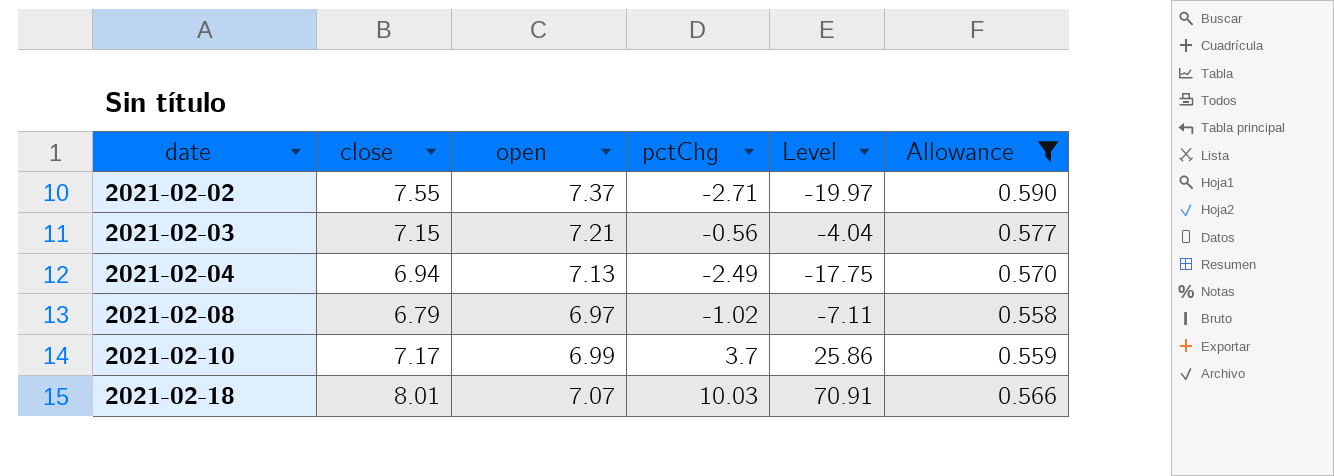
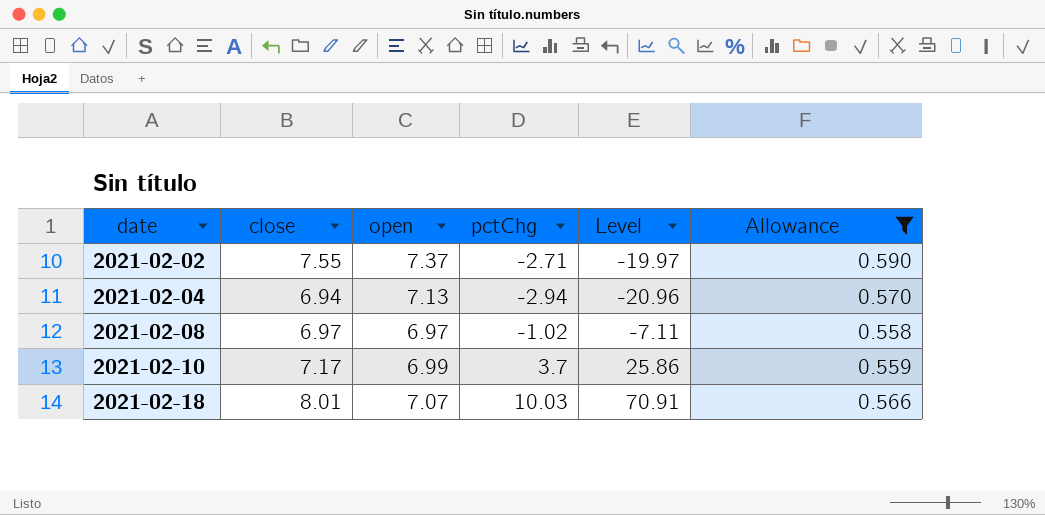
row 2021-02-03: 7.15 | 7.21 | -0.56 | -4.04 | 0.577 -> none
2021-02-04 | pctChg: -2.49 -> -2.94
2021-02-04 | Level: -17.75 -> -20.96
2021-02-08 | close: 6.79 -> 6.97

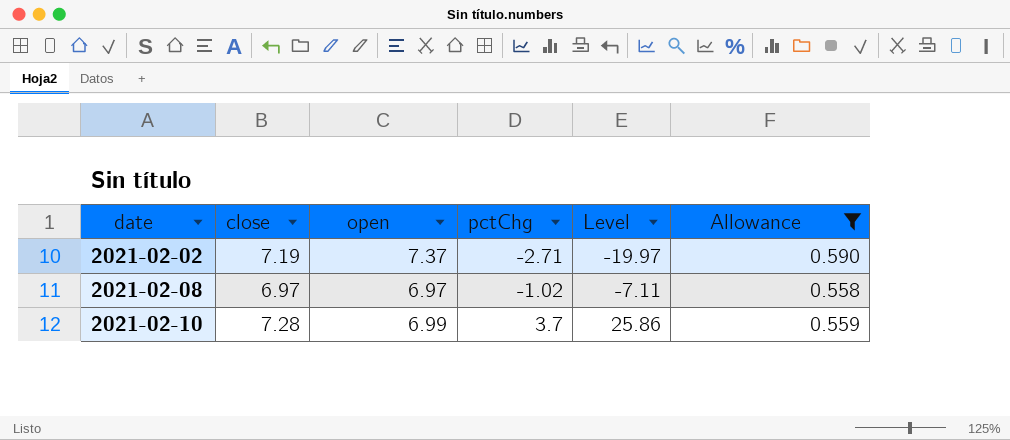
row 2021-02-04: 6.94 | 7.13 | -2.94 | -20.96 | 0.570 -> none
row 2021-02-18: 8.01 | 7.07 | 10.03 | 70.91 | 0.566 -> none
2021-02-02 | close: 7.55 -> 7.19
2021-02-10 | close: 7.17 -> 7.28

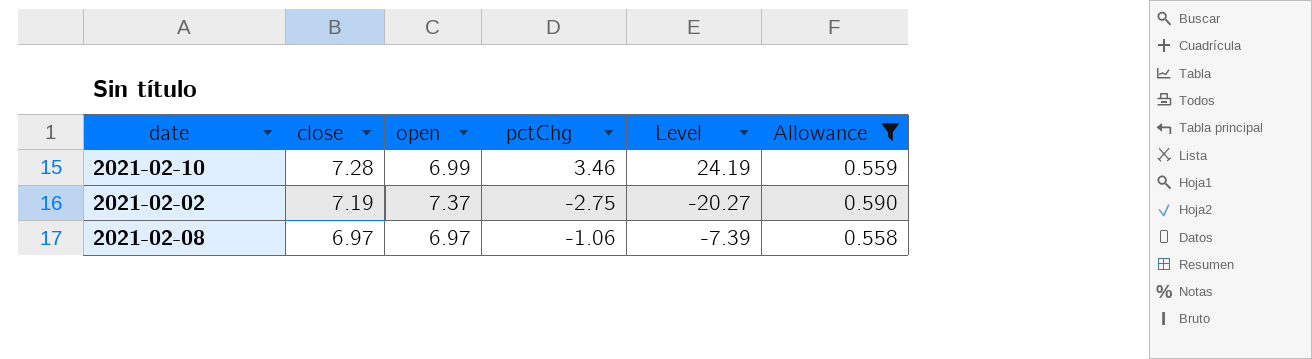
row order: date ascending -> close descending
2021-02-10 | pctChg: 3.7 -> 3.46
2021-02-10 | Level: 25.86 -> 24.19
2021-02-02 | pctChg: -2.71 -> -2.75
2021-02-02 | Level: -19.97 -> -20.27
2021-02-08 | pctChg: -1.02 -> -1.06
2021-02-08 | Level: -7.11 -> -7.39

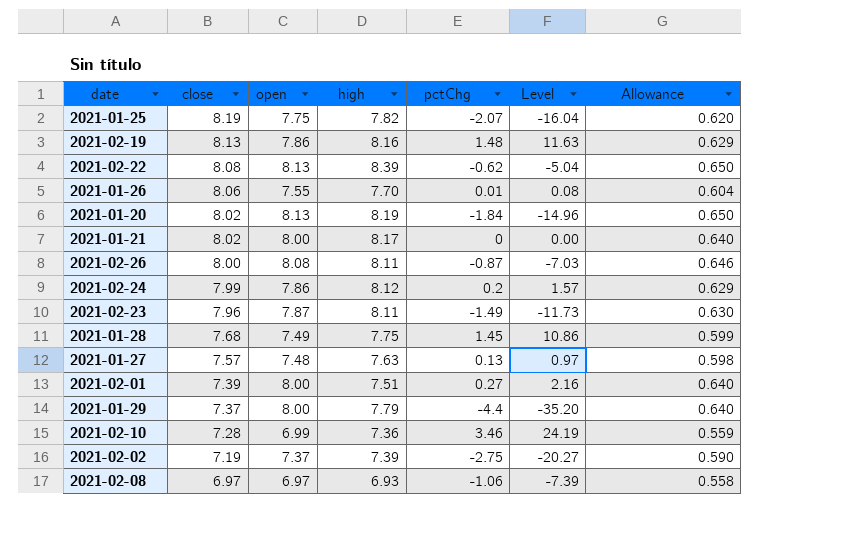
filter: Allowance <= 0.590 -> none
column high | position: none -> 4

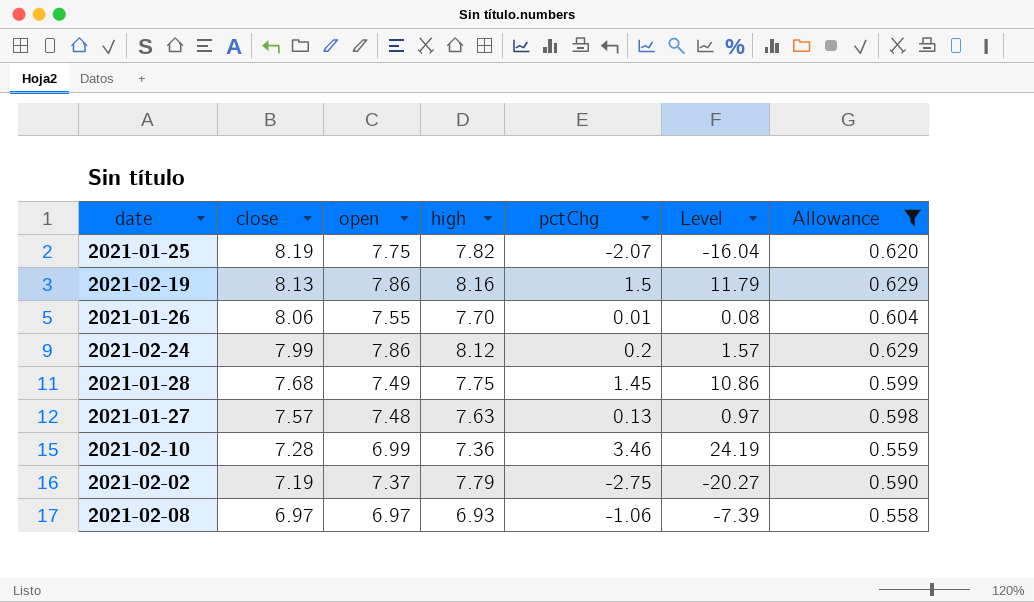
filter: none -> Allowance <= 0.629
2021-02-19 | pctChg: 1.48 -> 1.5
2021-02-19 | Level: 11.63 -> 11.79
2021-02-02 | high: 7.39 -> 7.79

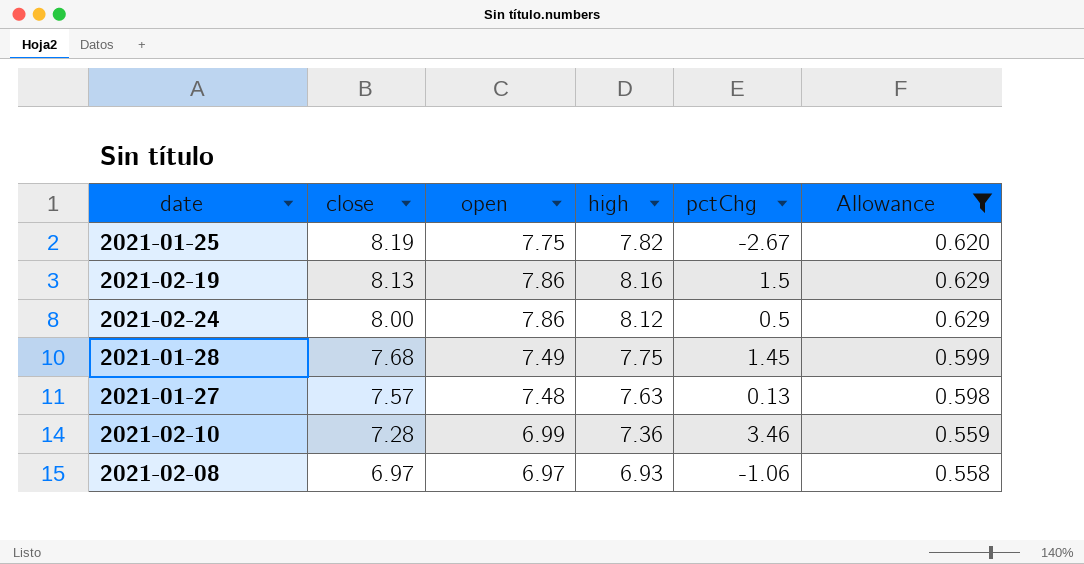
column Level | formula: [open] * [pctChg] -> none
row 2021-01-26: 8.06 | 7.55 | 7.70 | 0.01 | 0.08 | 0.604 -> none
row 2021-02-02: 7.19 | 7.37 | 7.79 | -2.75 | -20.27 | 0.590 -> none
2021-01-25 | pctChg: -2.07 -> -2.67
2021-02-24 | close: 7.99 -> 8.00
2021-02-24 | pctChg: 0.2 -> 0.5

